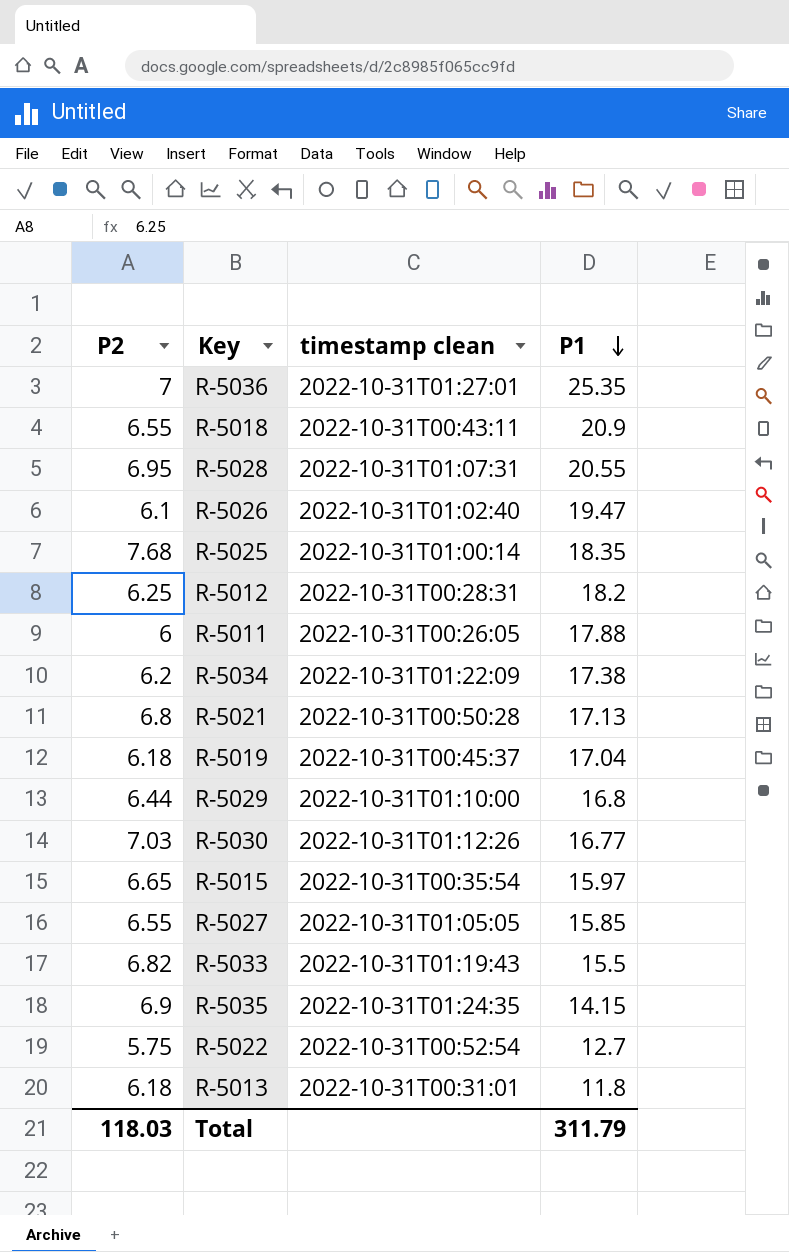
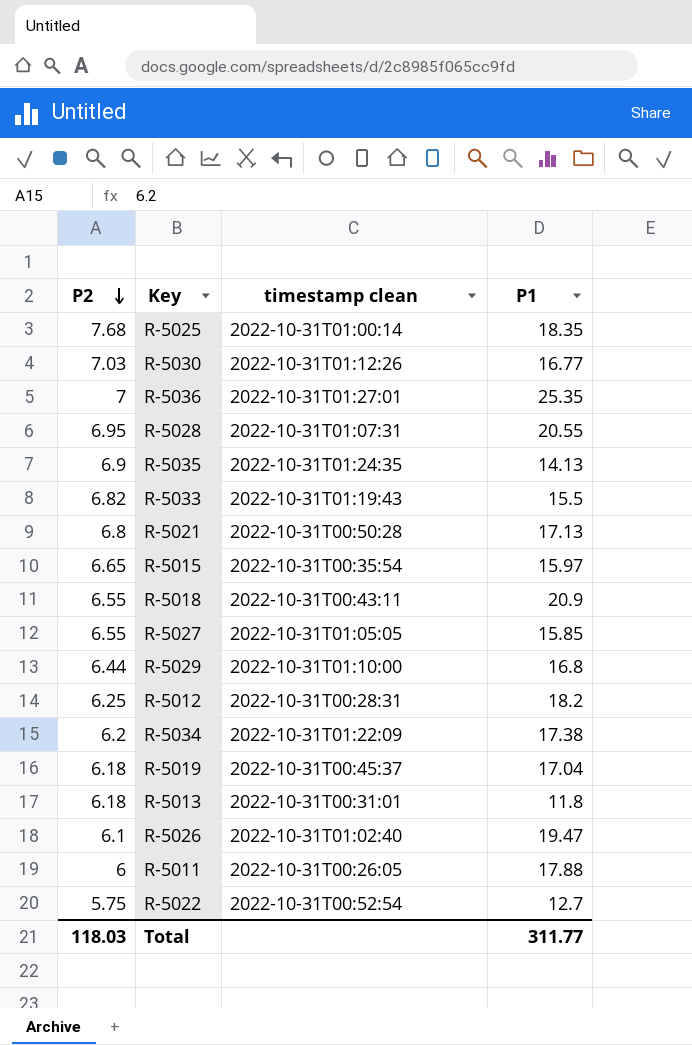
row order: P1 descending -> P2 descending
R-5035 | P1: 14.15 -> 14.13
Total | P1: 311.79 -> 311.77

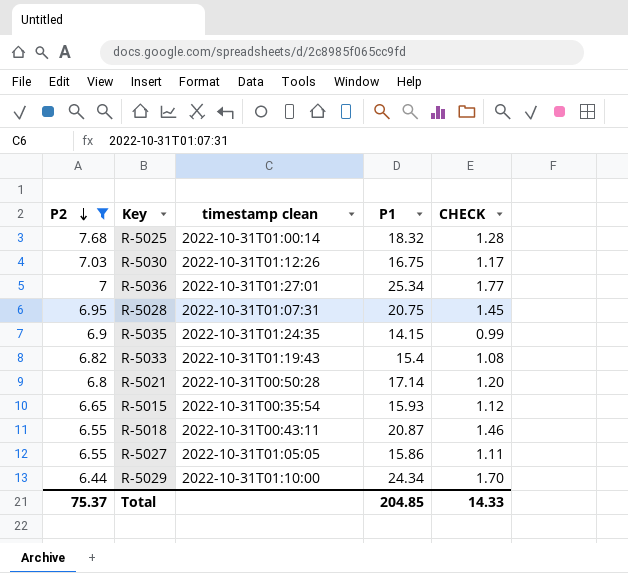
filter: none -> P2 >= 6.44
column CHECK | formula: none -> [P1] * 0.07
R-5025 | P1: 18.35 -> 18.32
R-5030 | P1: 16.77 -> 16.75
R-5036 | P1: 25.35 -> 25.34
R-5028 | P1: 20.55 -> 20.75
R-5035 | P1: 14.13 -> 14.15
R-5033 | P1: 15.5 -> 15.4
R-5021 | P1: 17.13 -> 17.14
R-5015 | P1: 15.97 -> 15.93
R-5018 | P1: 20.9 -> 20.87
R-5027 | P1: 15.85 -> 15.86
R-5029 | P1: 16.8 -> 24.34
Total | P2: 118.03 -> 75.37
Total | P1: 311.77 -> 204.85

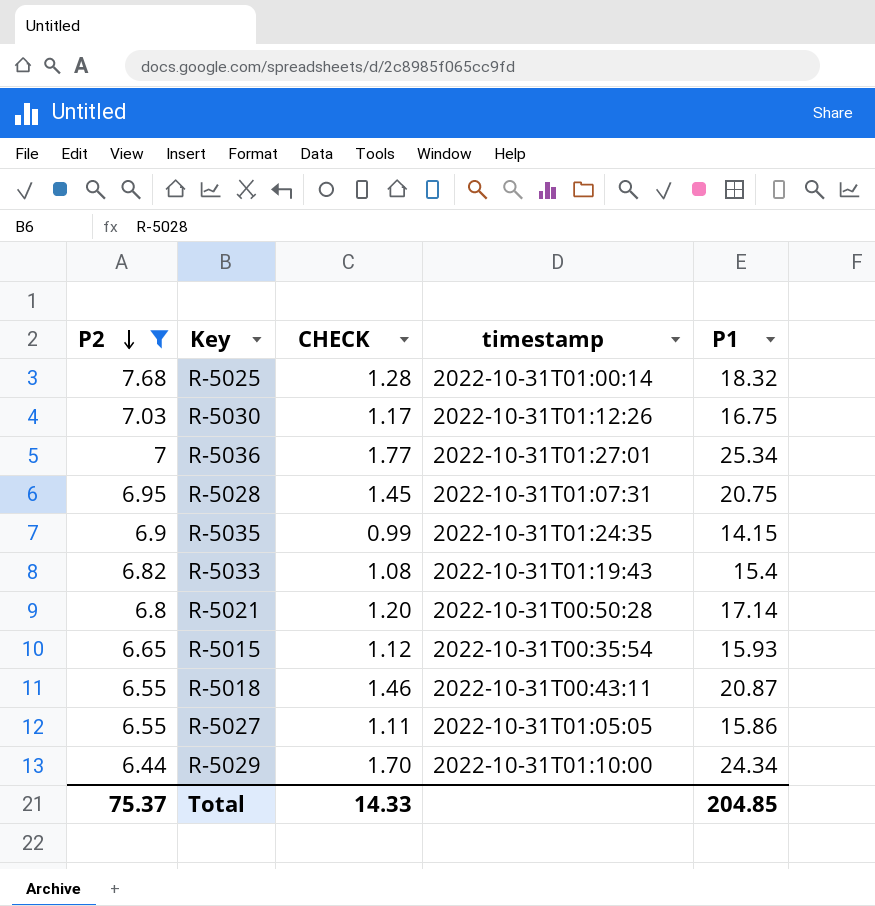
column CHECK | position: 5 -> 3
column name: timestamp clean -> timestamp

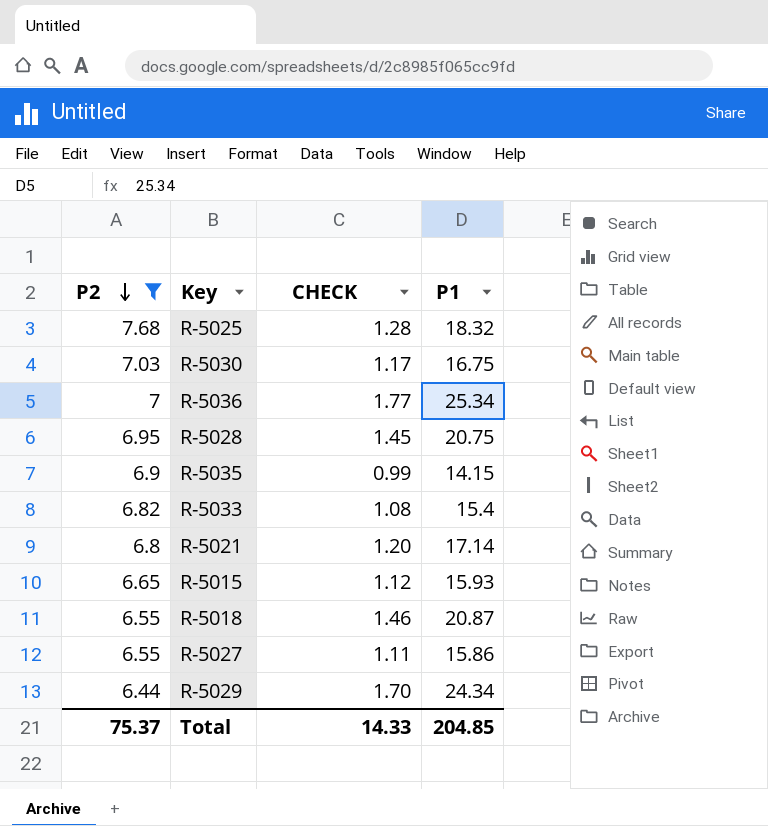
column timestamp | position: 4 -> none

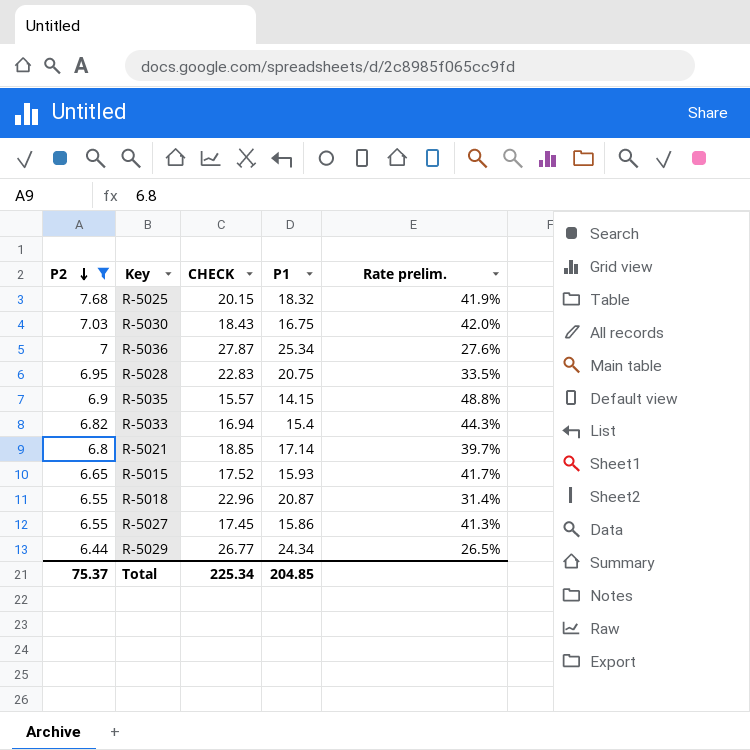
column CHECK | formula: [P1] * 0.07 -> [P1] * 1.1
column Rate prelim. | formula: none -> [P2] / [P1]
Total | CHECK: 14.33 -> 225.34

